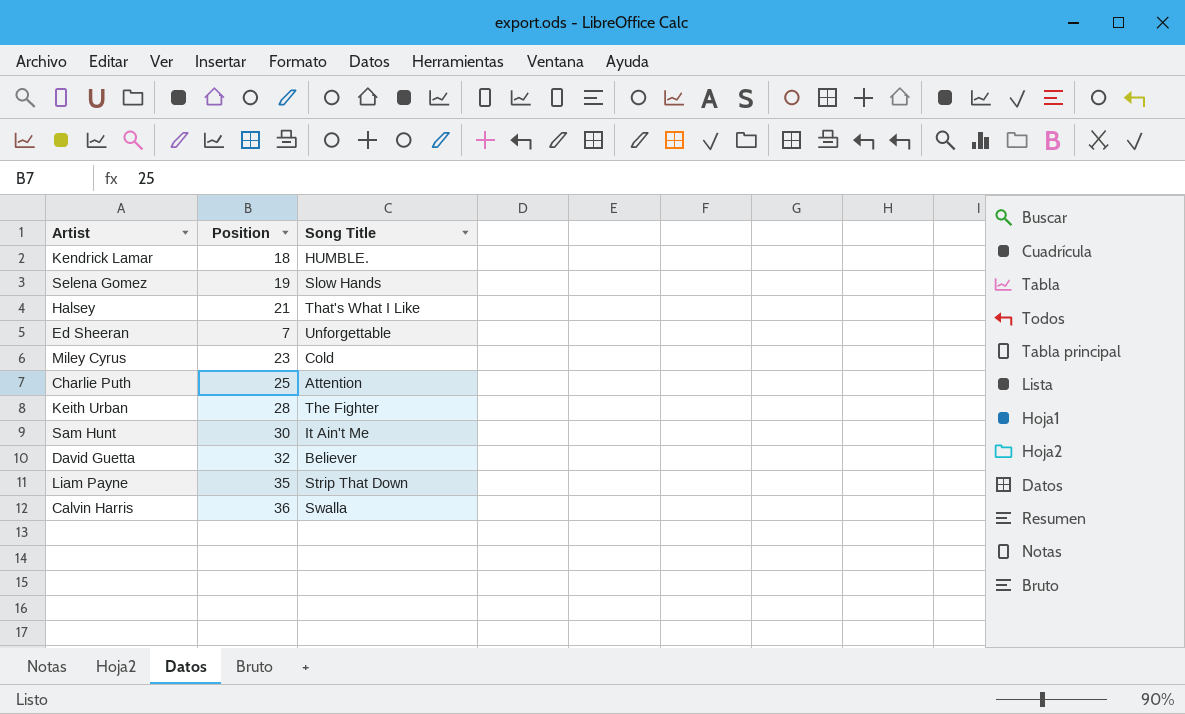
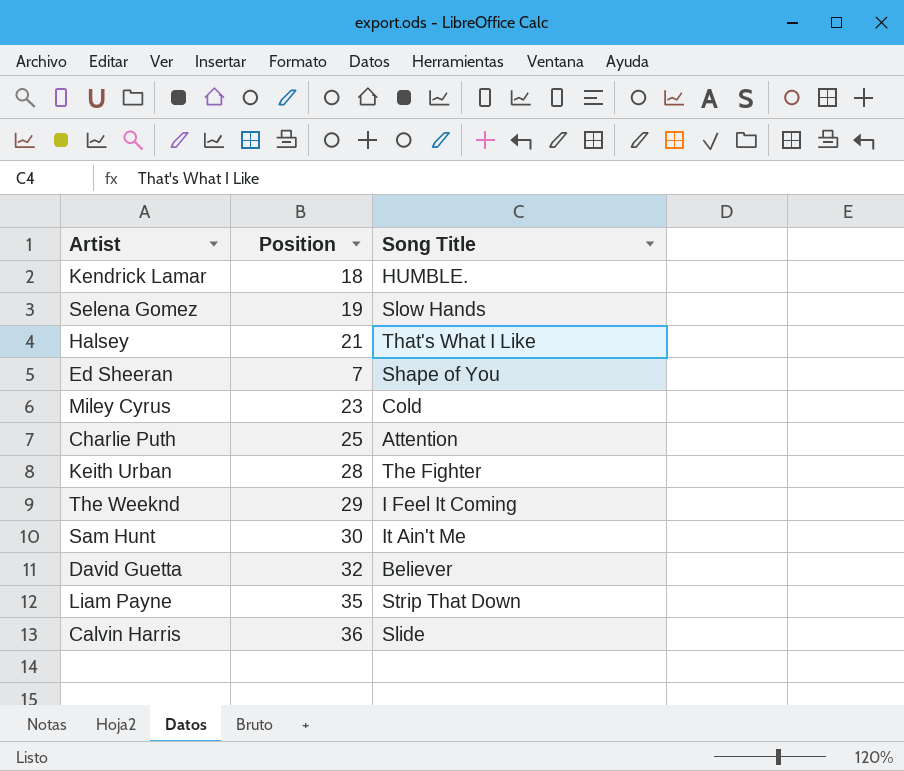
Ed Sheeran | Song Title: Unforgettable -> Shape of You
row The Weeknd: none -> 29 | I Feel It Coming
Calvin Harris | Song Title: Swalla -> Slide

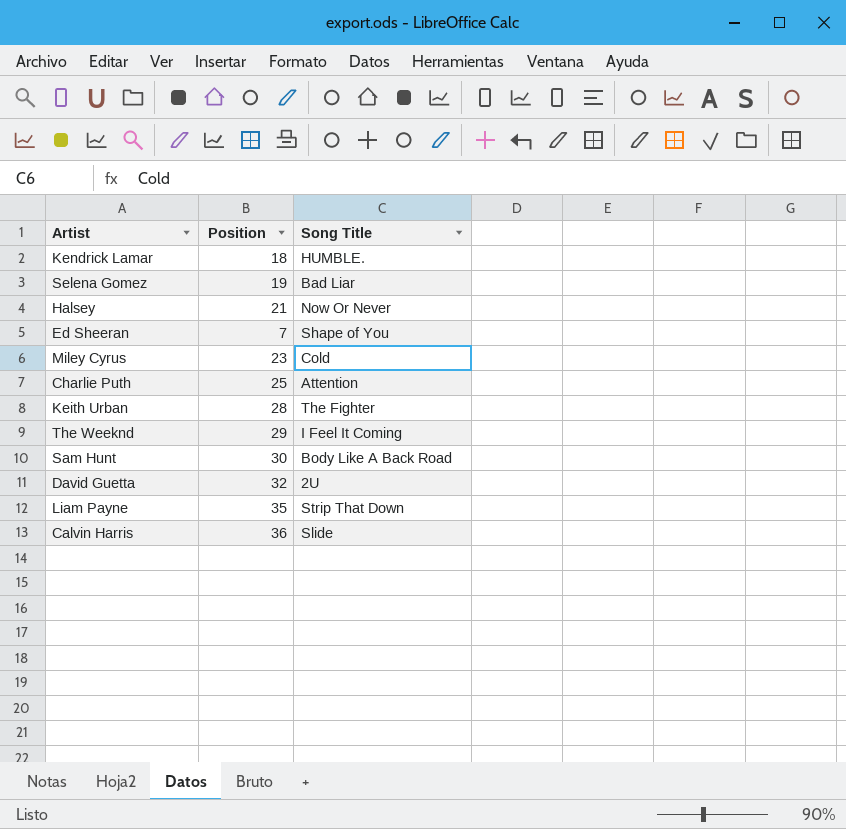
Selena Gomez | Song Title: Slow Hands -> Bad Liar
Halsey | Song Title: That's What I Like -> Now Or Never
Sam Hunt | Song Title: It Ain't Me -> Body Like A Back Road
David Guetta | Song Title: Believer -> 2U

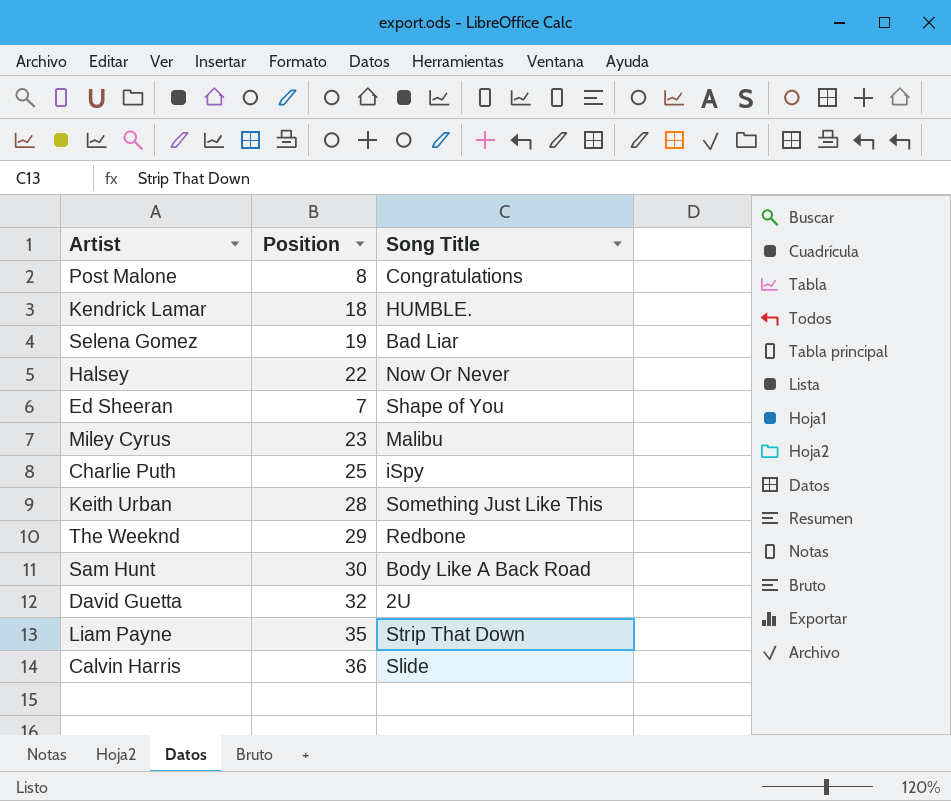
row Post Malone: none -> 8 | Congratulations
Halsey | Position: 21 -> 22
Miley Cyrus | Song Title: Cold -> Malibu
Charlie Puth | Song Title: Attention -> iSpy
Keith Urban | Song Title: The Fighter -> Something Just Like This
The Weeknd | Song Title: I Feel It Coming -> Redbone

